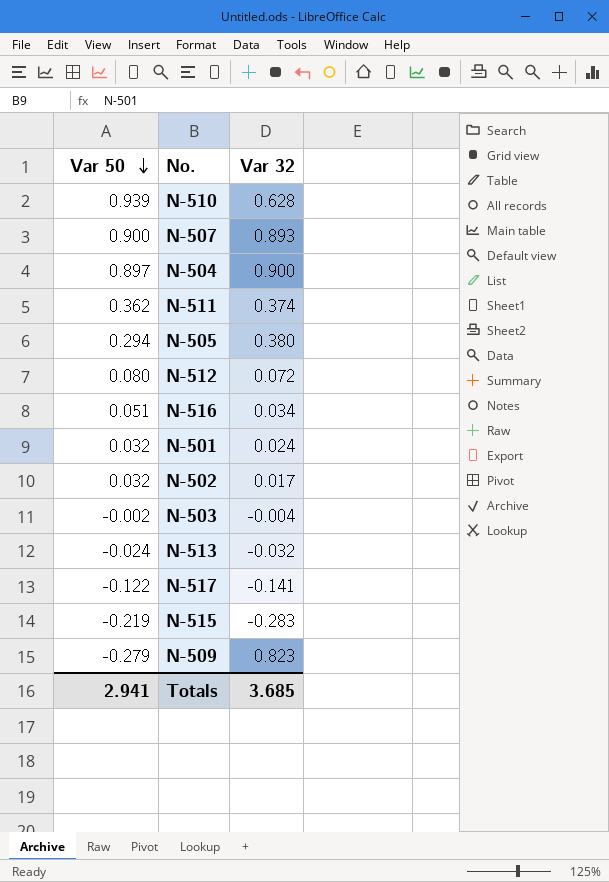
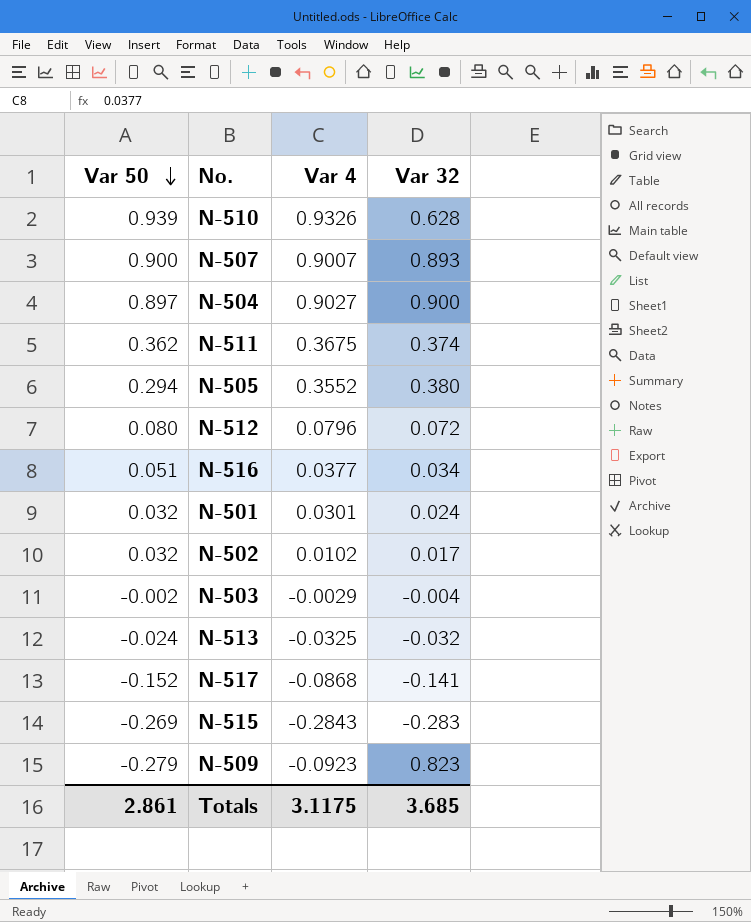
column Var 4 | position: none -> 3
N-517 | Var 50: -0.122 -> -0.152
N-515 | Var 50: -0.219 -> -0.269
Totals | Var 50: 2.941 -> 2.861

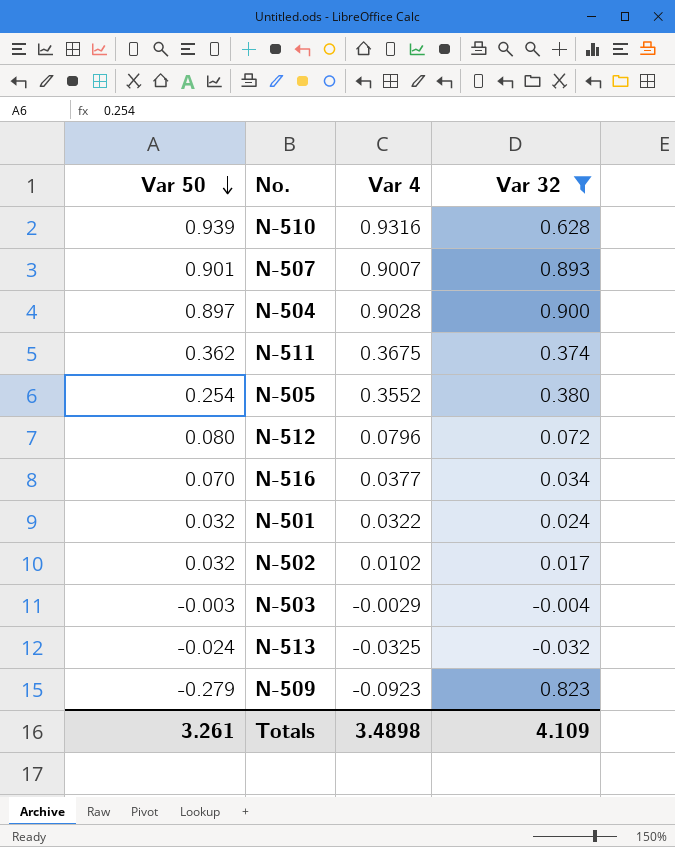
filter: none -> Var 32 >= -0.032
N-510 | Var 4: 0.9326 -> 0.9316
N-507 | Var 50: 0.900 -> 0.901
N-504 | Var 4: 0.9027 -> 0.9028
N-505 | Var 50: 0.294 -> 0.254
N-516 | Var 50: 0.051 -> 0.070
N-501 | Var 4: 0.0301 -> 0.0322
N-503 | Var 50: -0.002 -> -0.003
Totals | Var 50: 2.861 -> 3.261
Totals | Var 4: 3.1175 -> 3.4898
Totals | Var 32: 3.685 -> 4.109

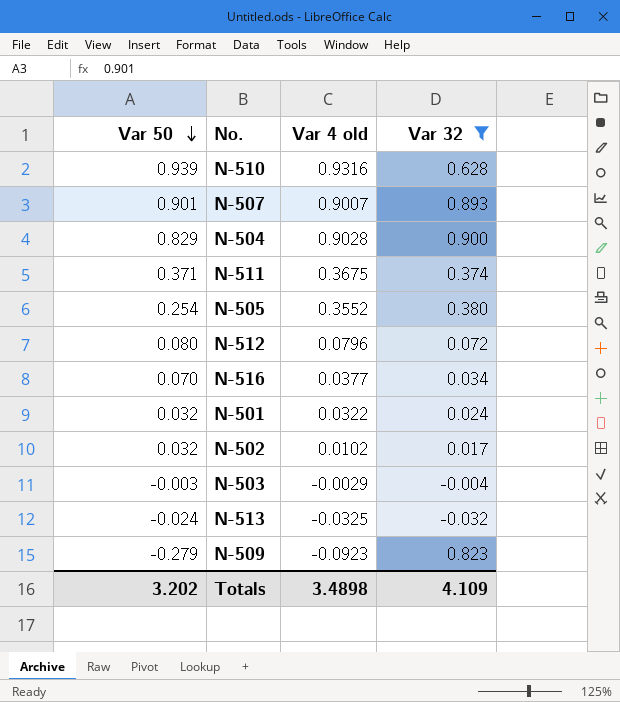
column name: Var 4 -> Var 4 old
N-504 | Var 50: 0.897 -> 0.829
N-511 | Var 50: 0.362 -> 0.371
Totals | Var 50: 3.261 -> 3.202

